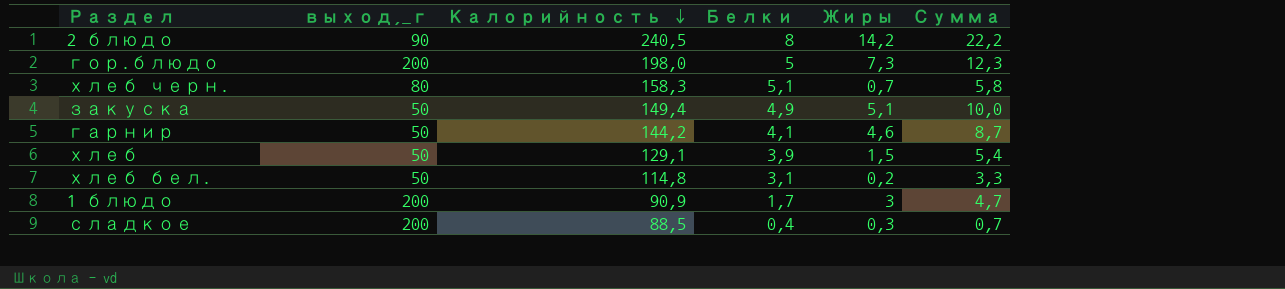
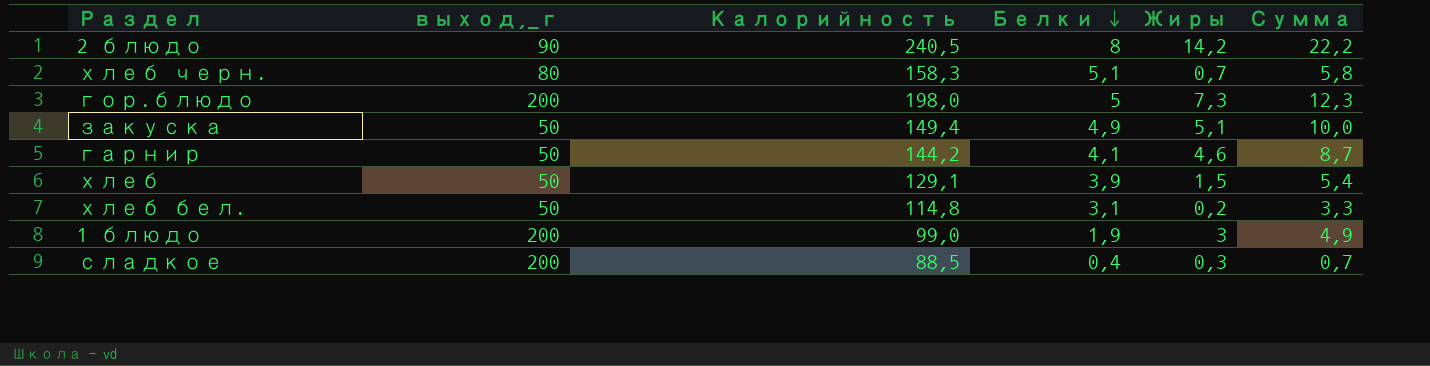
row order: Калорийность descending -> Белки descending
1 блюдо | Калорийность: 90,9 -> 99,0
1 блюдо | Белки: 1,7 -> 1,9
1 блюдо | Сумма: 4,7 -> 4,9

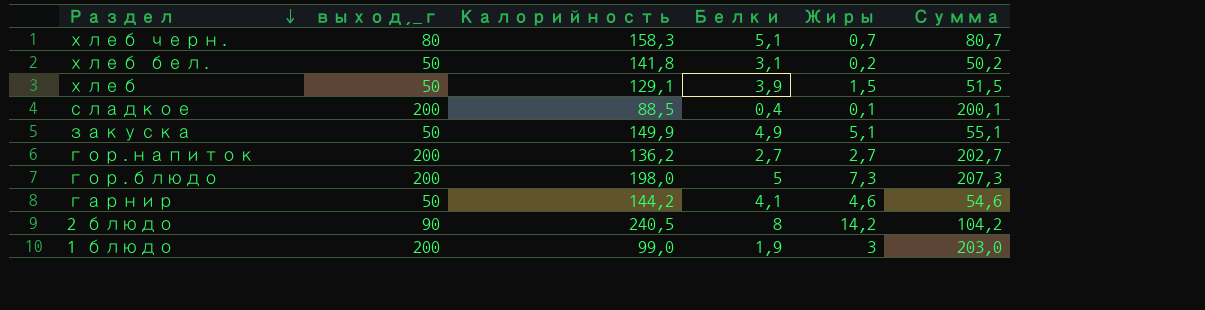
row order: Белки descending -> Раздел descending
column Сумма | formula: [Белки] + [Жиры] -> [выход,_г] + [Жиры]
хлеб бел. | Калорийность: 114,8 -> 141,8
сладкое | Жиры: 0,3 -> 0,1
закуска | Калорийность: 149,4 -> 149,9
row гор.напиток: none -> 200 | 136,2 | 2,7 | 2,7 | 202,7

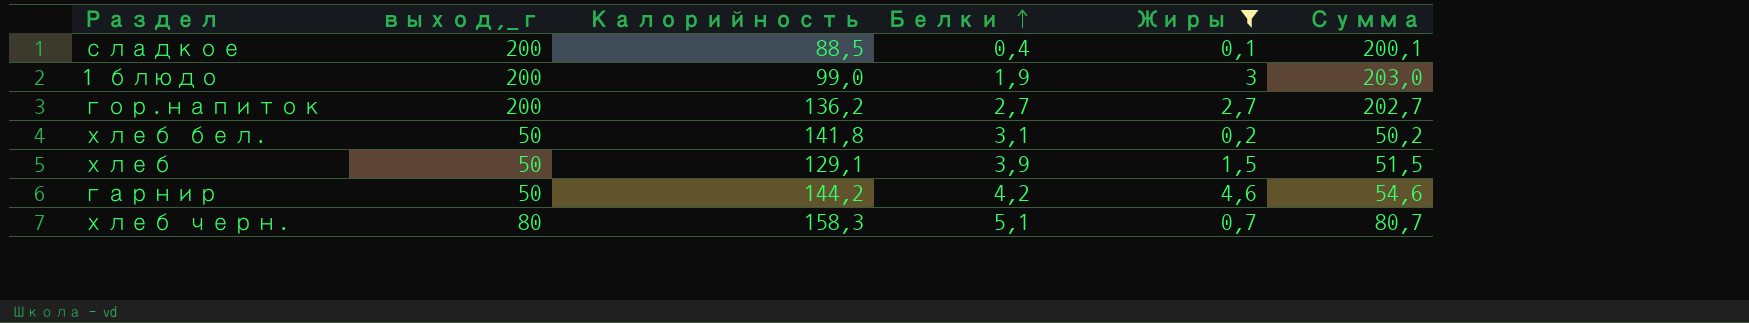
filter: none -> Жиры <= 4,6
row order: Раздел descending -> Белки ascending
гарнир | Белки: 4,1 -> 4,2

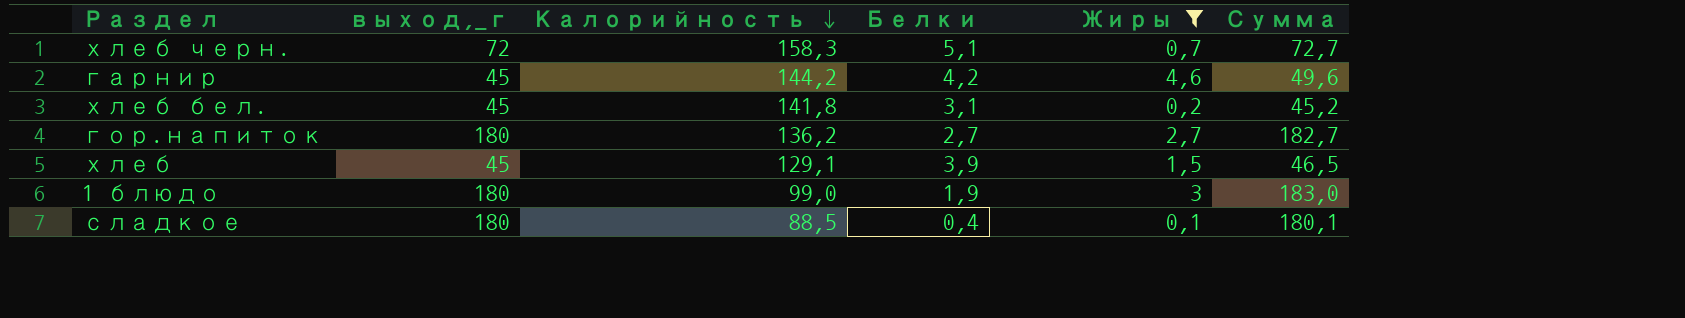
row order: Белки ascending -> Калорийность descending
хлеб черн. | выход,_г: 80 -> 72
хлеб черн. | Сумма: 80,7 -> 72,7
гарнир | выход,_г: 50 -> 45
гарнир | Сумма: 54,6 -> 49,6
хлеб бел. | выход,_г: 50 -> 45
хлеб бел. | Сумма: 50,2 -> 45,2
гор.напиток | выход,_г: 200 -> 180
гор.напиток | Сумма: 202,7 -> 182,7
хлеб | выход,_г: 50 -> 45
хлеб | Сумма: 51,5 -> 46,5
1 блюдо | выход,_г: 200 -> 180
1 блюдо | Сумма: 203,0 -> 183,0
сладкое | выход,_г: 200 -> 180
сладкое | Сумма: 200,1 -> 180,1

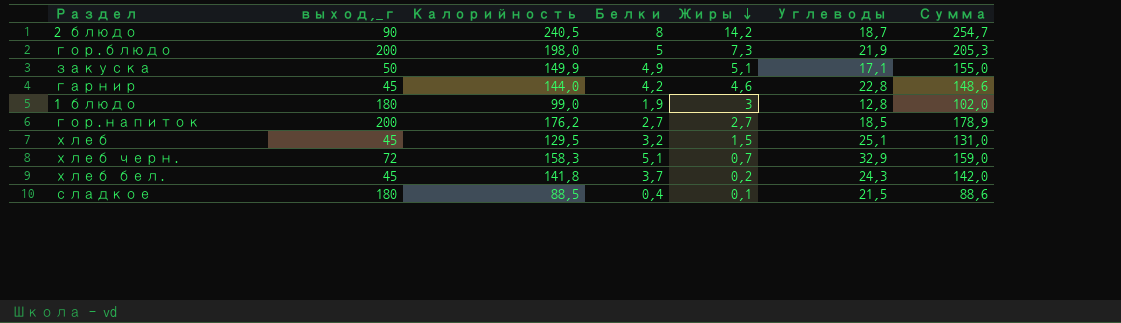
filter: Жиры <= 4,6 -> none
row order: Калорийность descending -> Жиры descending
column Углеводы | position: none -> 6
column Сумма | formula: [выход,_г] + [Жиры] -> [Калорийность] + [Жиры]
гарнир | Калорийность: 144,2 -> 144,0
гор.напиток | выход,_г: 180 -> 200
гор.напиток | Калорийность: 136,2 -> 176,2
хлеб | Калорийность: 129,1 -> 129,5
хлеб | Белки: 3,9 -> 3,2
хлеб бел. | Белки: 3,1 -> 3,7

